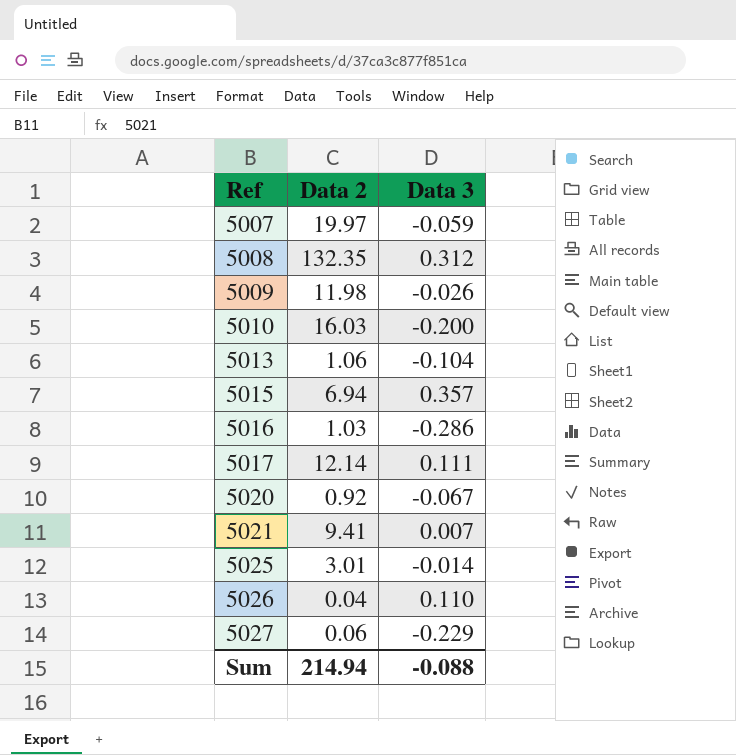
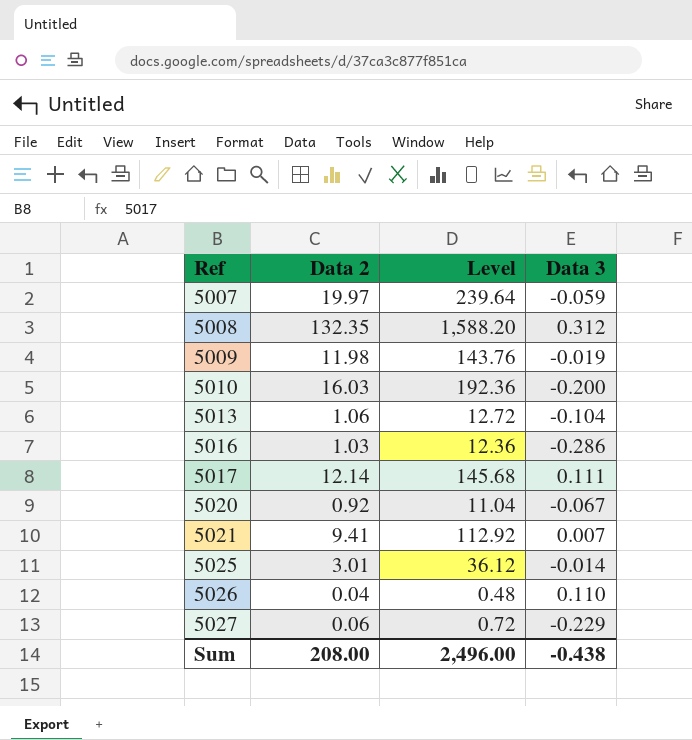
column Level | formula: none -> [Data 2] * 12
row 5015: 6.94 | 0.357 -> none
5009 | Data 3: -0.026 -> -0.019
Sum | Data 2: 214.94 -> 208.00
Sum | Data 3: -0.088 -> -0.438

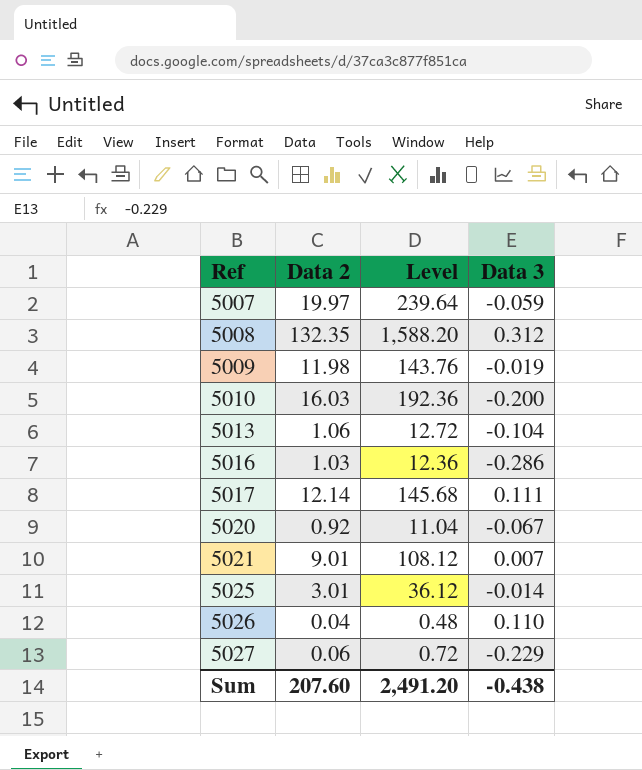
5021 | Data 2: 9.41 -> 9.01
5021 | Level: 112.92 -> 108.12
Sum | Data 2: 208.00 -> 207.60
Sum | Level: 2,496.00 -> 2,491.20

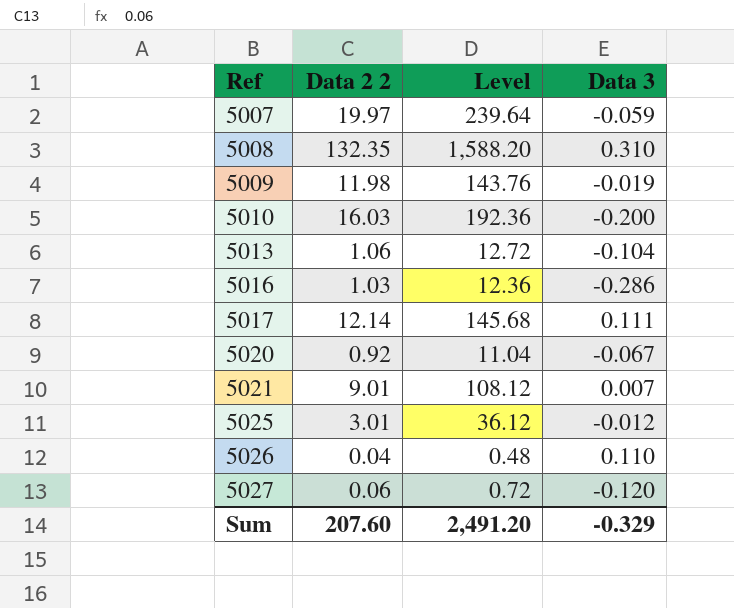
column name: Data 2 -> Data 2 2
5008 | Data 3: 0.312 -> 0.310
5025 | Data 3: -0.014 -> -0.012
5027 | Data 3: -0.229 -> -0.120
Sum | Data 3: -0.438 -> -0.329

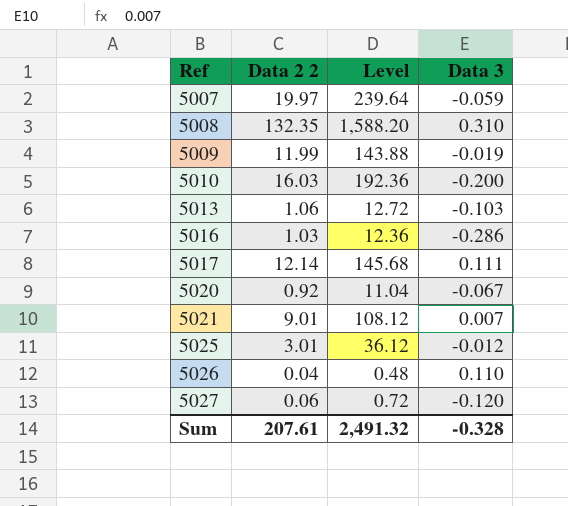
5009 | Data 2 2: 11.98 -> 11.99
5009 | Level: 143.76 -> 143.88
5013 | Data 3: -0.104 -> -0.103
Sum | Data 2 2: 207.60 -> 207.61
Sum | Level: 2,491.20 -> 2,491.32
Sum | Data 3: -0.329 -> -0.328

